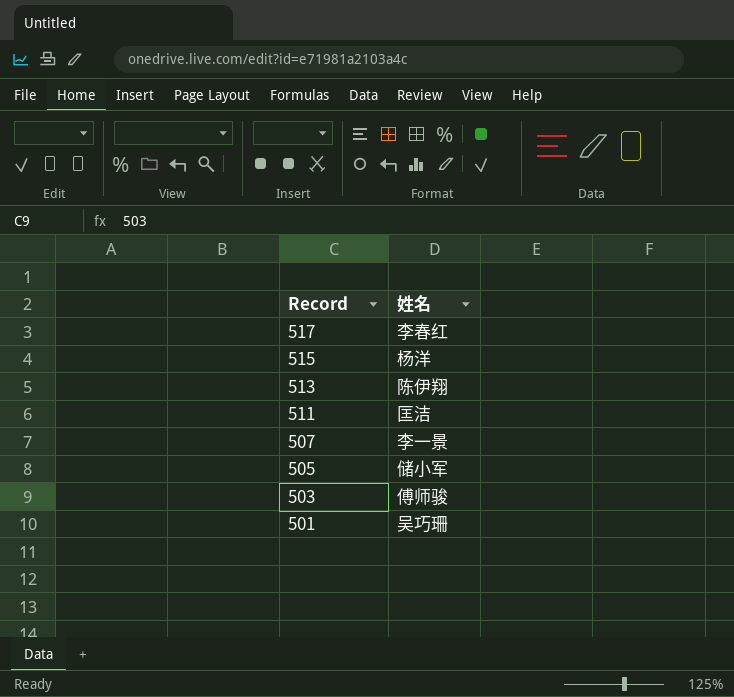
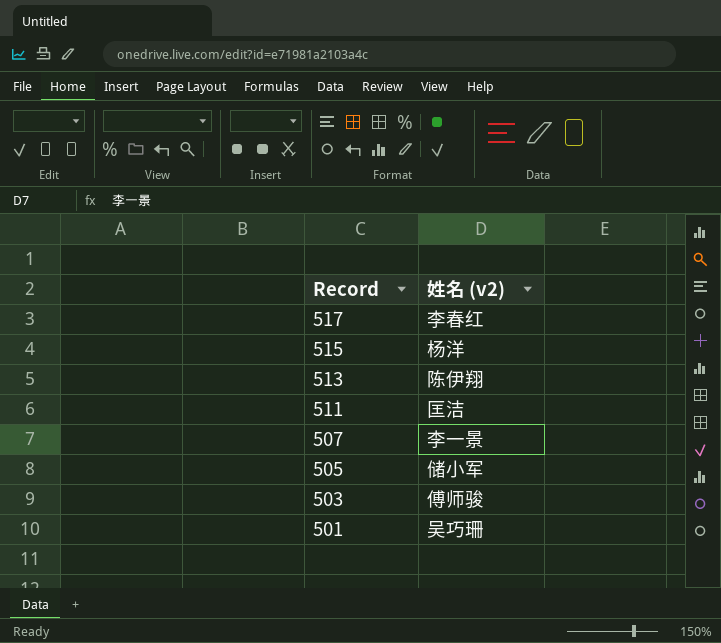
column name: 姓名 -> 姓名 (v2)

